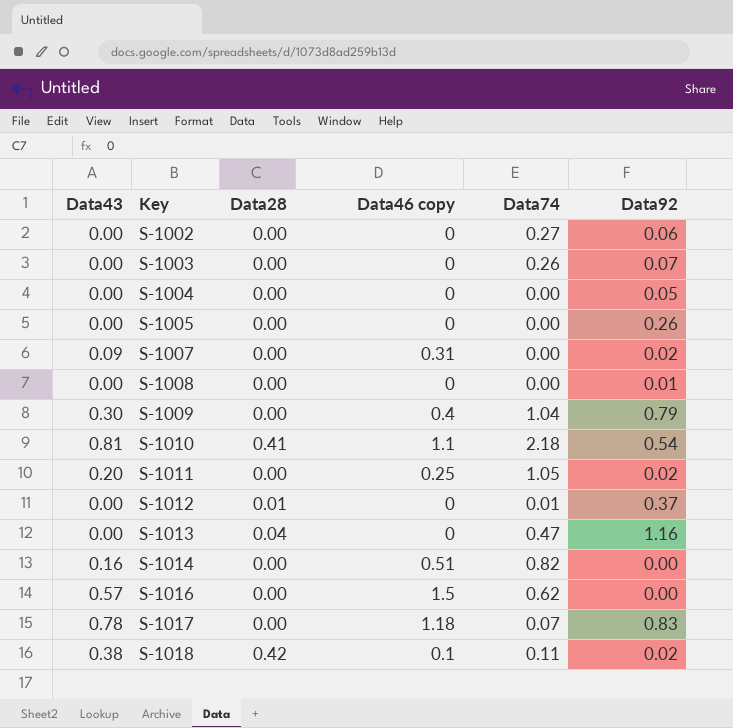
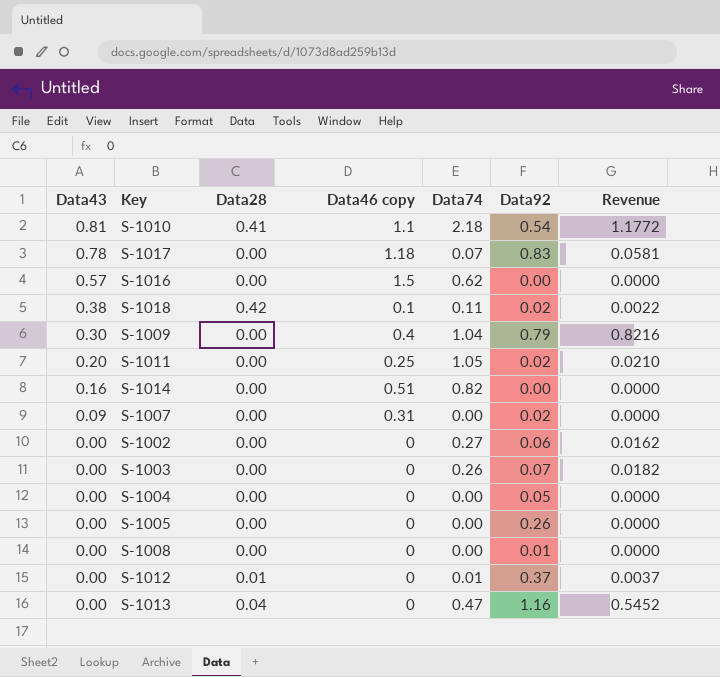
row order: Key ascending -> Data43 descending
column Revenue | formula: none -> [Data74] * [Data92]

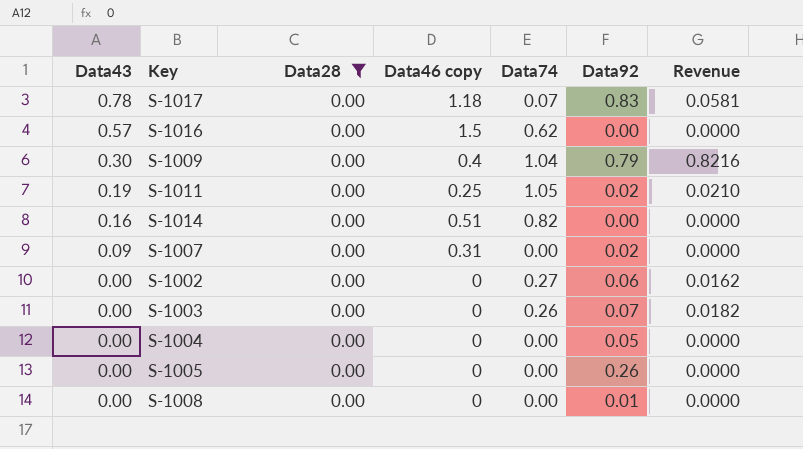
filter: none -> Data28 = 0.00
S-1011 | Data43: 0.20 -> 0.19

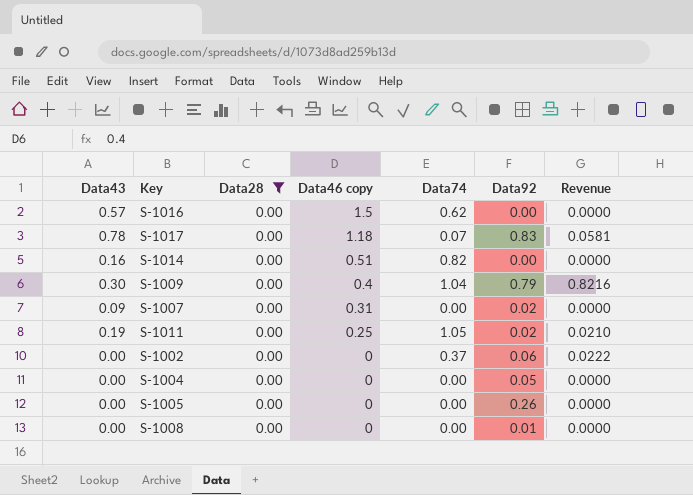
row order: Data43 descending -> Data46 copy descending
row S-1003: 0.00 | 0.00 | 0 | 0.26 | 0.07 | 0.0182 -> none
S-1002 | Data74: 0.27 -> 0.37
S-1002 | Revenue: 0.0162 -> 0.0222

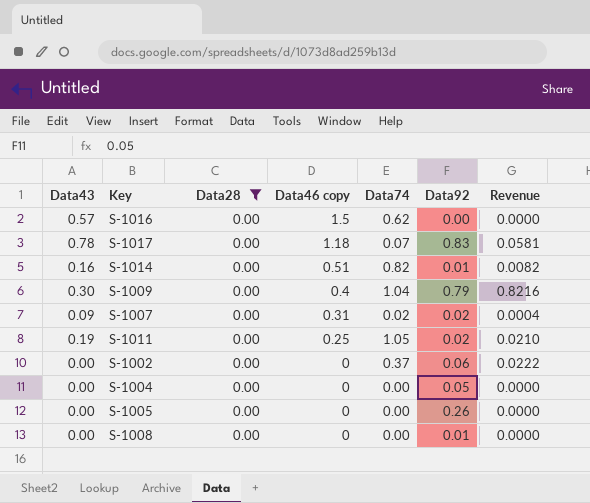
S-1014 | Data92: 0.00 -> 0.01
S-1014 | Revenue: 0.0000 -> 0.0082
S-1007 | Data74: 0.00 -> 0.02
S-1007 | Revenue: 0.0000 -> 0.0004

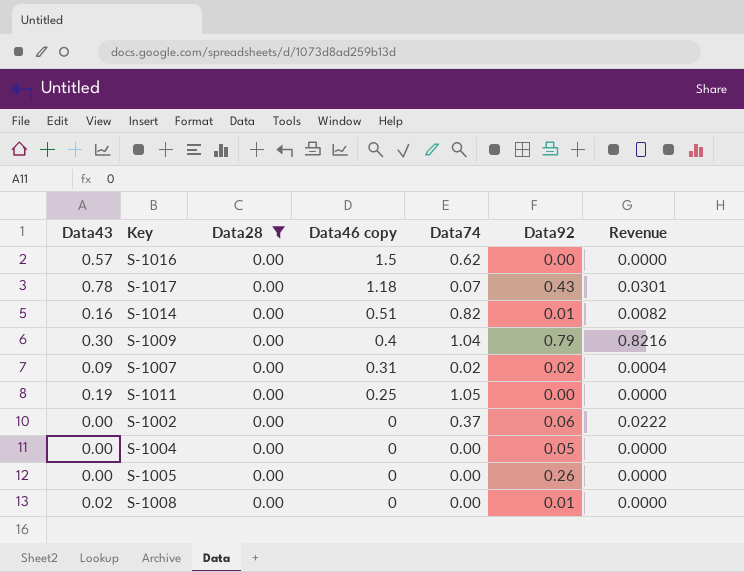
S-1017 | Data92: 0.83 -> 0.43
S-1017 | Revenue: 0.0581 -> 0.0301
S-1011 | Data92: 0.02 -> 0.00
S-1011 | Revenue: 0.0210 -> 0.0000
S-1008 | Data43: 0.00 -> 0.02

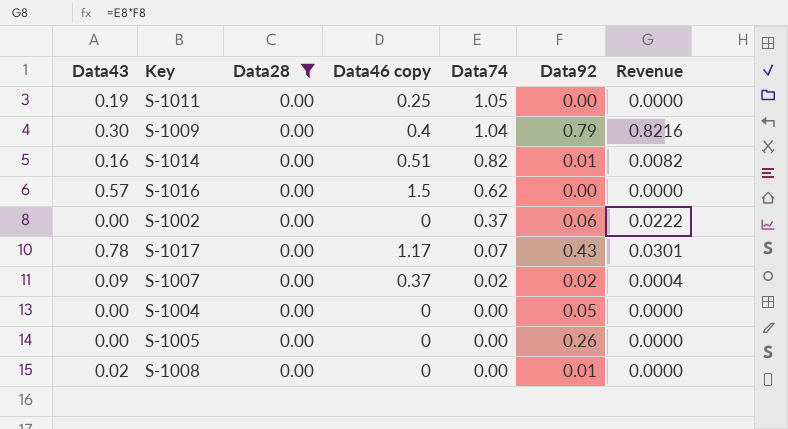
row order: Data46 copy descending -> Data74 descending
S-1017 | Data46 copy: 1.18 -> 1.17
S-1007 | Data46 copy: 0.31 -> 0.37

